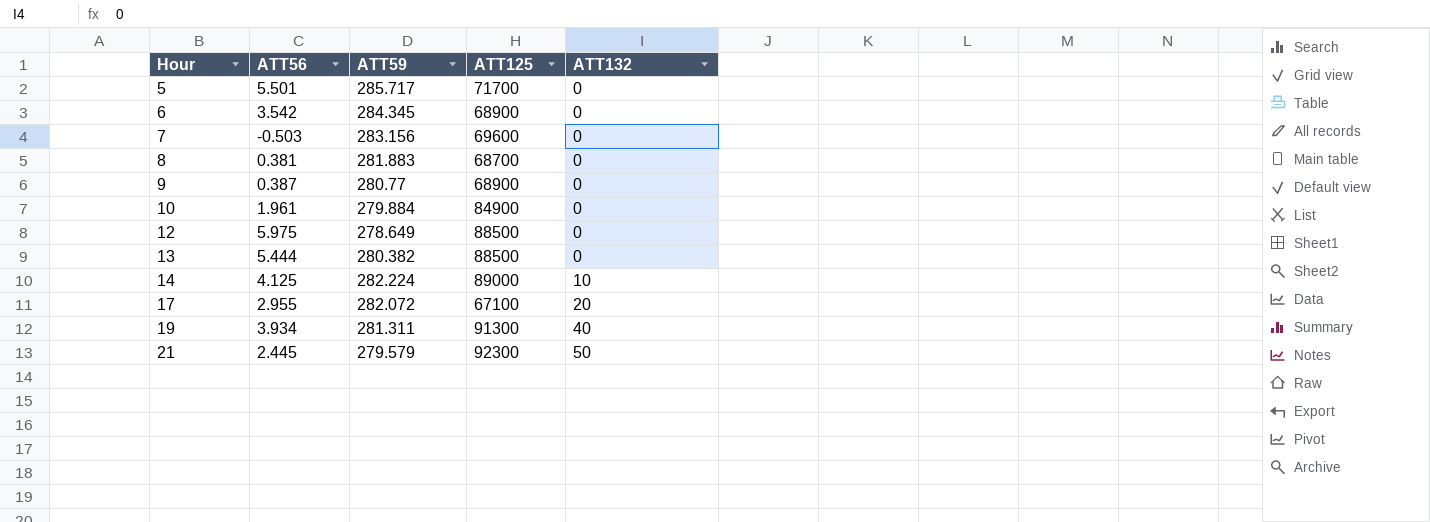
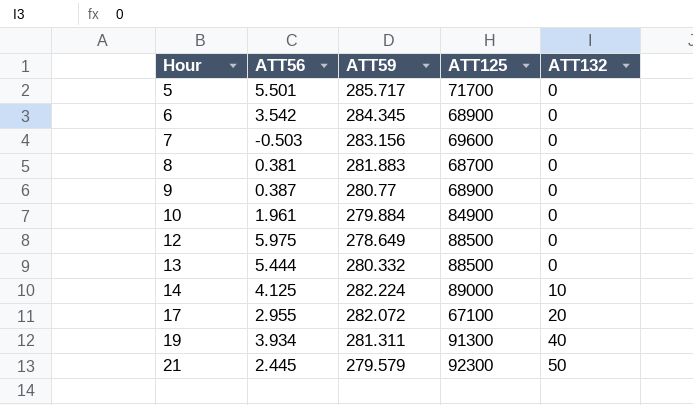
13 | ATT59: 280.382 -> 280.332

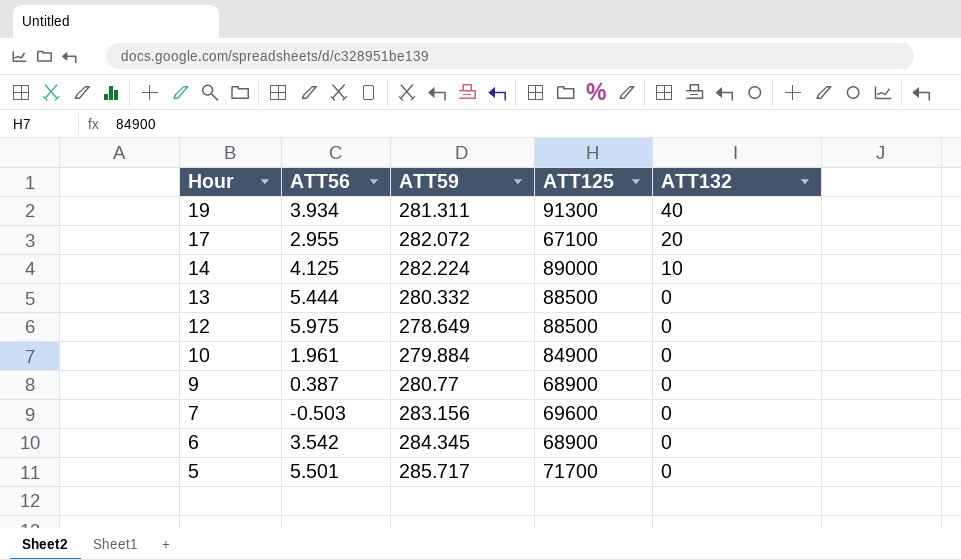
row order: Hour ascending -> Hour descending
row 8: 0.381 | 281.883 | 68700 | 0 -> none
row 21: 2.445 | 279.579 | 92300 | 50 -> none

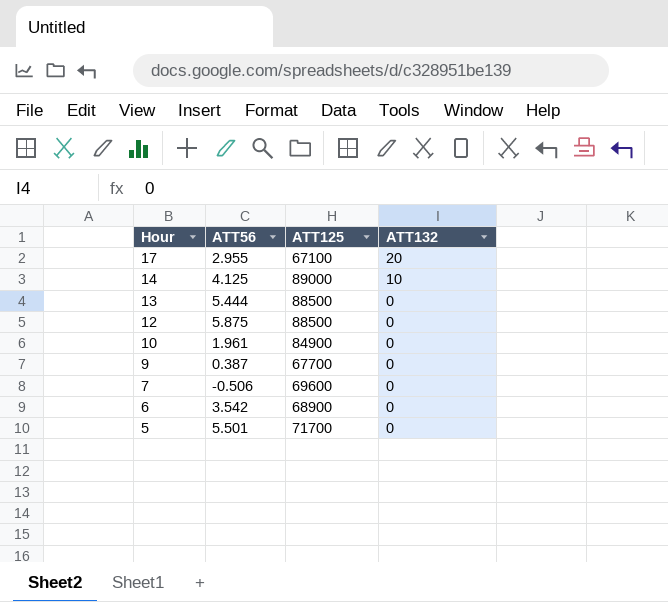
column ATT59 | position: 3 -> none
row 19: 3.934 | 281.311 | 91300 | 40 -> none
12 | ATT56: 5.975 -> 5.875
9 | ATT125: 68900 -> 67700
7 | ATT56: -0.503 -> -0.506

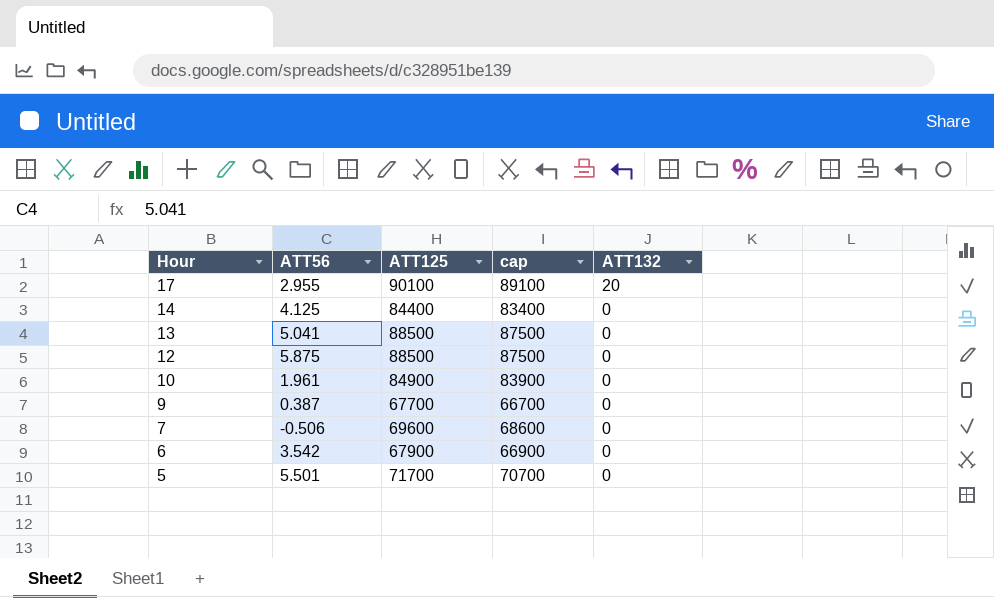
column cap | formula: none -> [ATT125] - 1000
17 | ATT125: 67100 -> 90100
14 | ATT125: 89000 -> 84400
14 | ATT132: 10 -> 0
13 | ATT56: 5.444 -> 5.041
6 | ATT125: 68900 -> 67900

